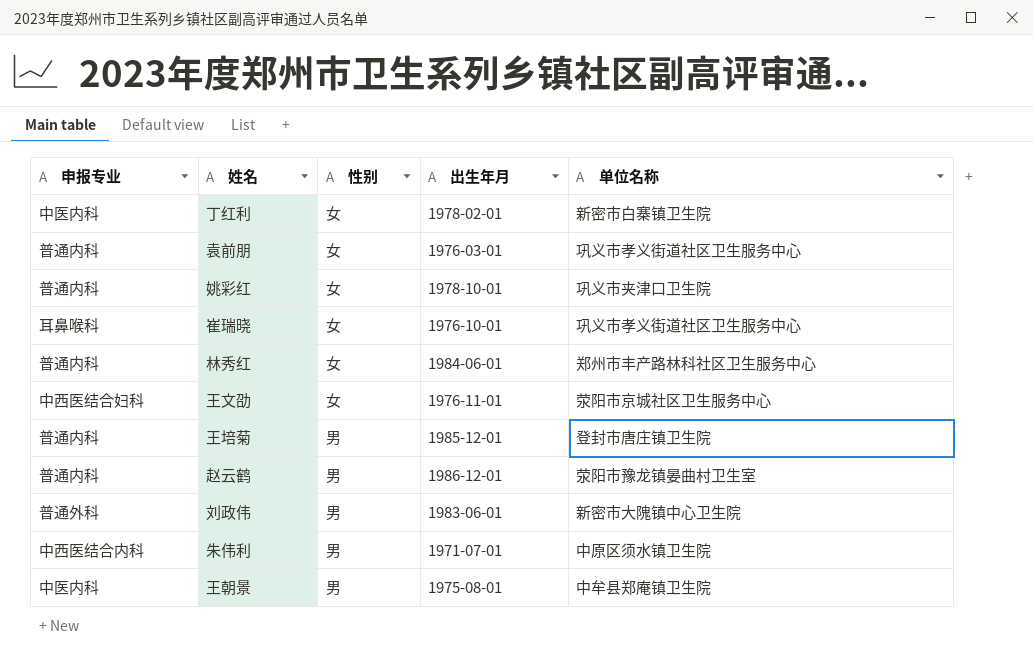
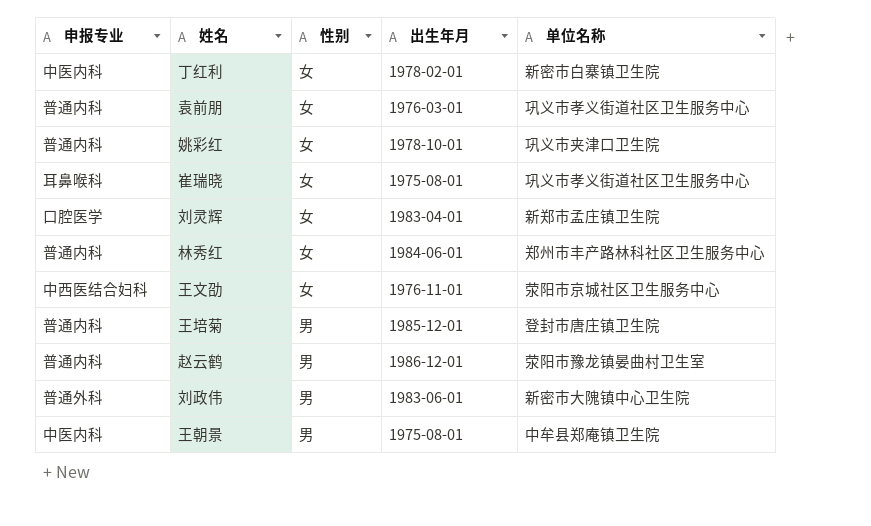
row 朱伟利: 中西医结合内科 | 男 | 1971-07-01 | 中原区须水镇卫生院 -> none
崔瑞晓 | 出生年月: 1976-10-01 -> 1975-08-01
row 刘灵辉: none -> 口腔医学 | 女 | 1983-04-01 | 新郑市孟庄镇卫生院

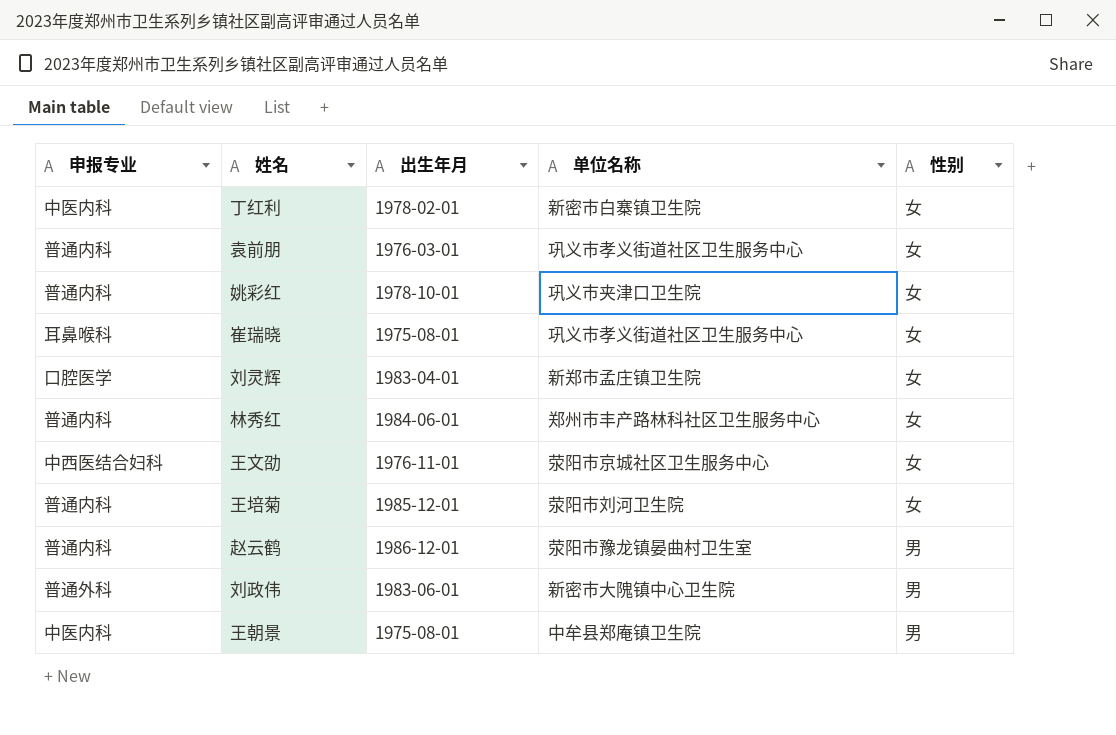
column 性别 | position: 3 -> 5
王培菊 | 单位名称: 登封市唐庄镇卫生院 -> 荥阳市刘河卫生院
王培菊 | 性别: 男 -> 女

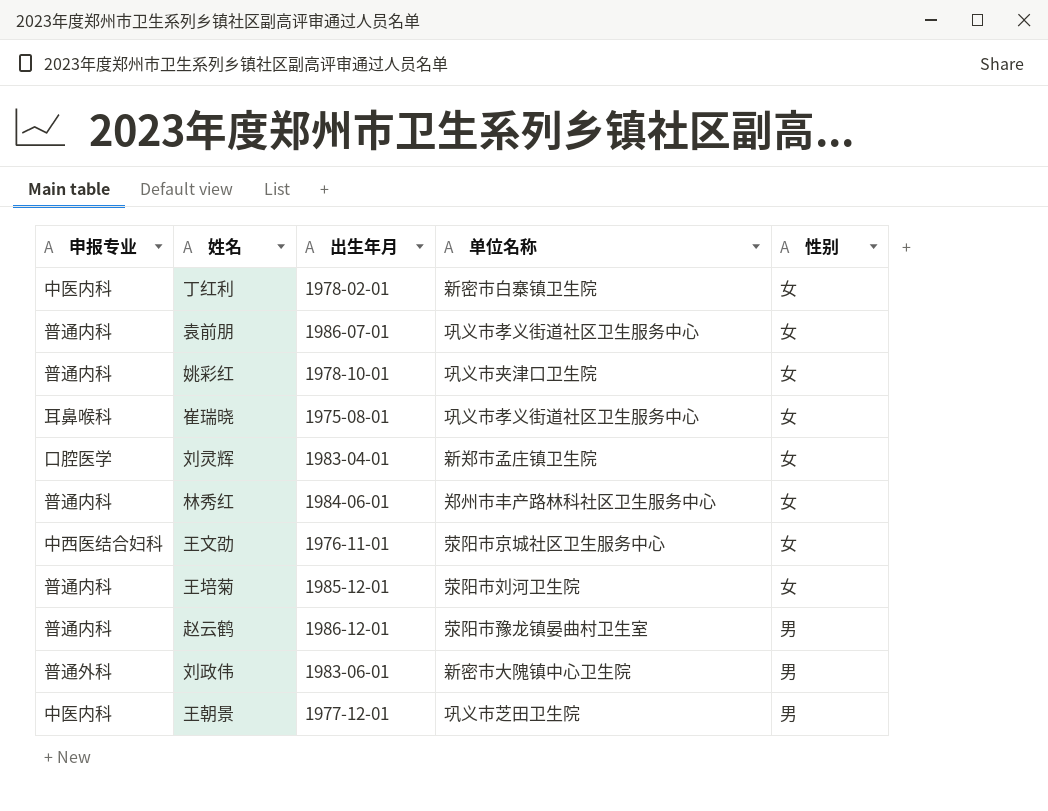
袁前朋 | 出生年月: 1976-03-01 -> 1986-07-01
王朝景 | 出生年月: 1975-08-01 -> 1977-12-01
王朝景 | 单位名称: 中牟县郑庵镇卫生院 -> 巩义市芝田卫生院

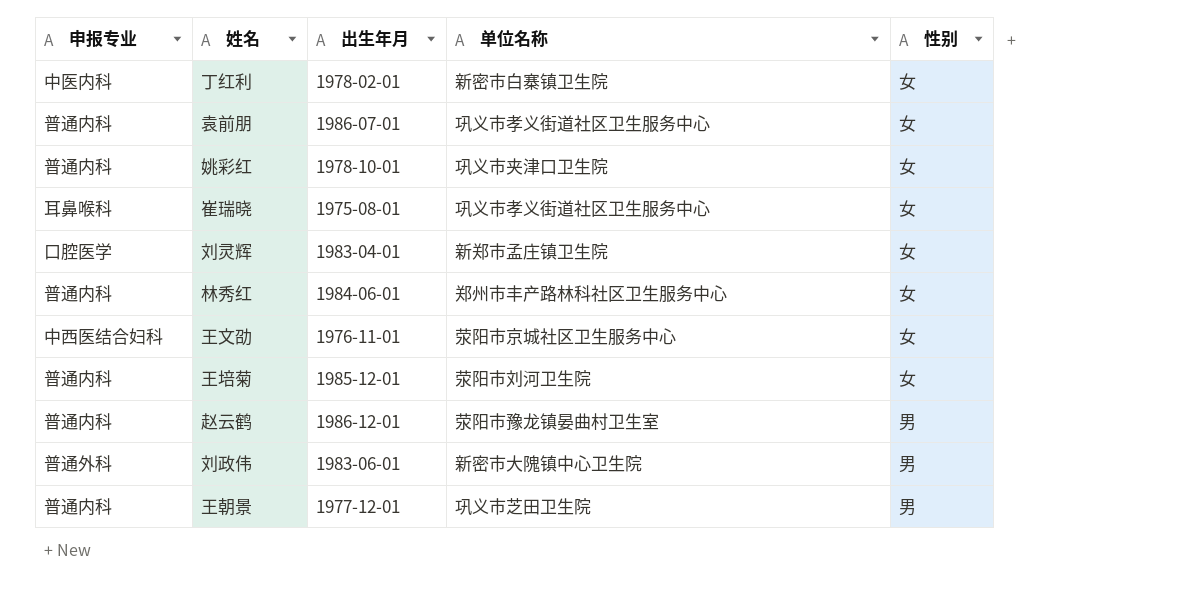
王朝景 | 申报专业: 中医内科 -> 普通内科

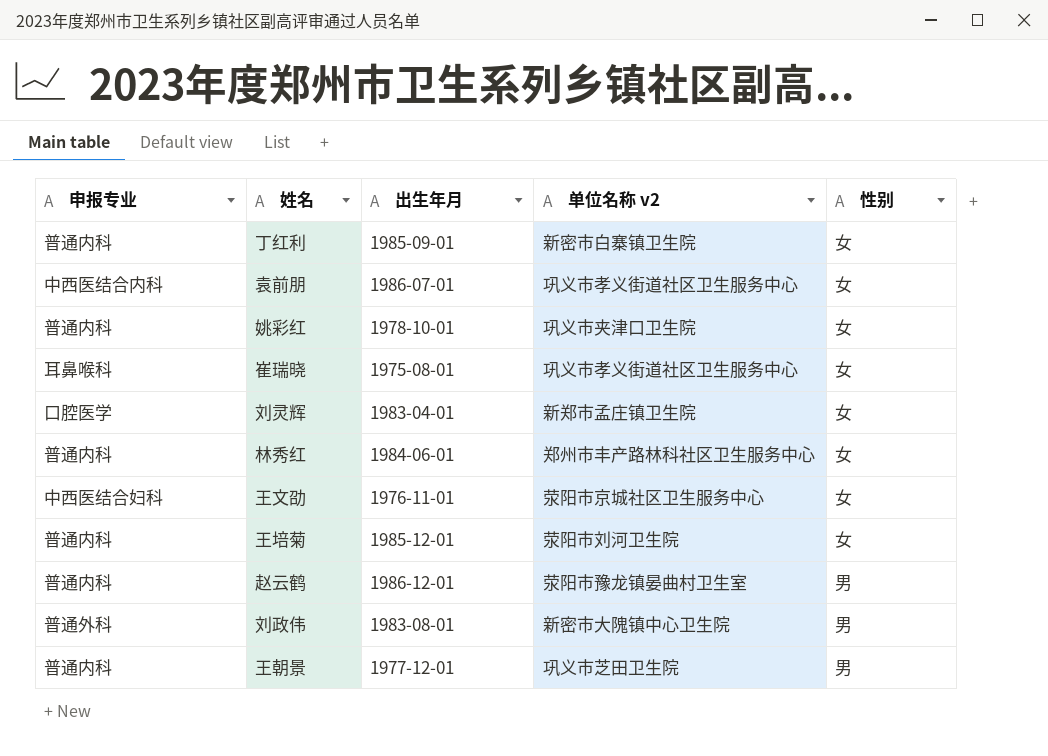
column name: 单位名称 -> 单位名称 v2
丁红利 | 申报专业: 中医内科 -> 普通内科
丁红利 | 出生年月: 1978-02-01 -> 1985-09-01
袁前朋 | 申报专业: 普通内科 -> 中西医结合内科
刘政伟 | 出生年月: 1983-06-01 -> 1983-08-01

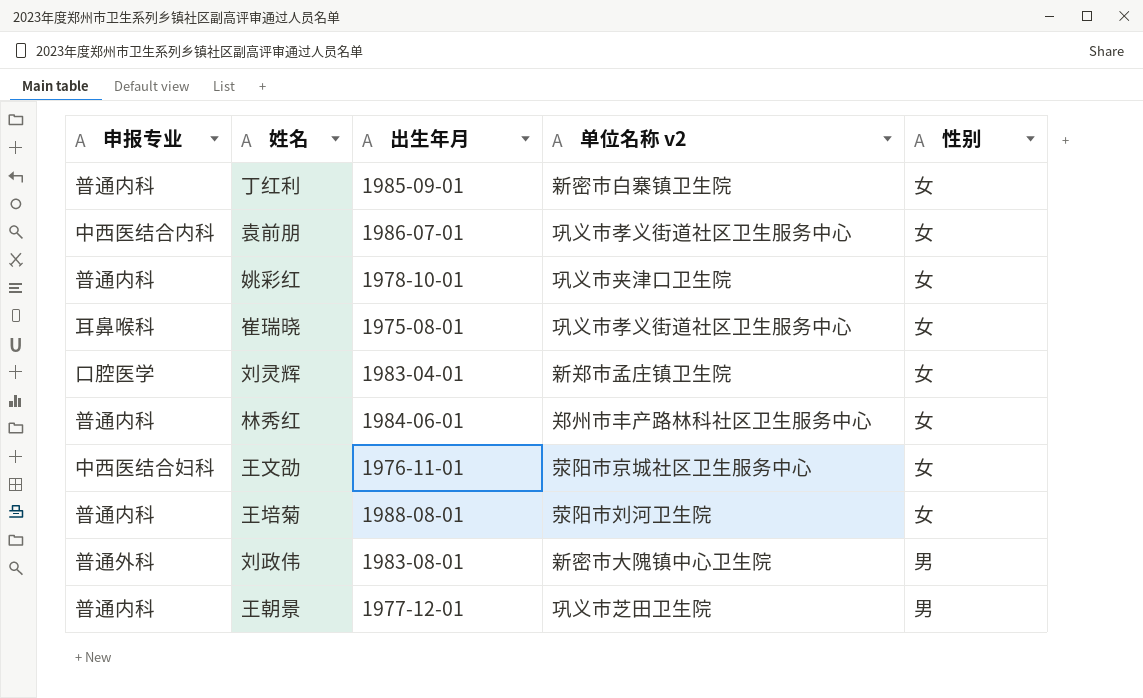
row 赵云鹤: 普通内科 | 1986-12-01 | 荥阳市豫龙镇晏曲村卫生室 | 男 -> none
王培菊 | 出生年月: 1985-12-01 -> 1988-08-01

